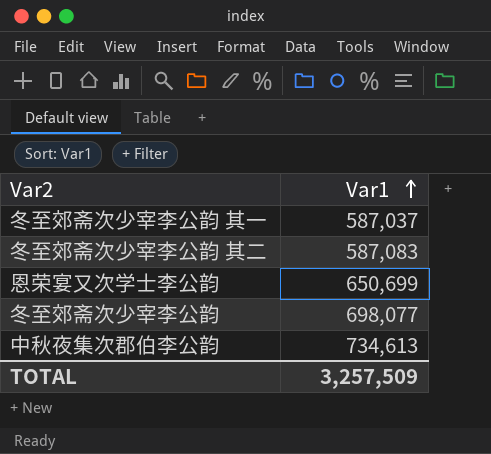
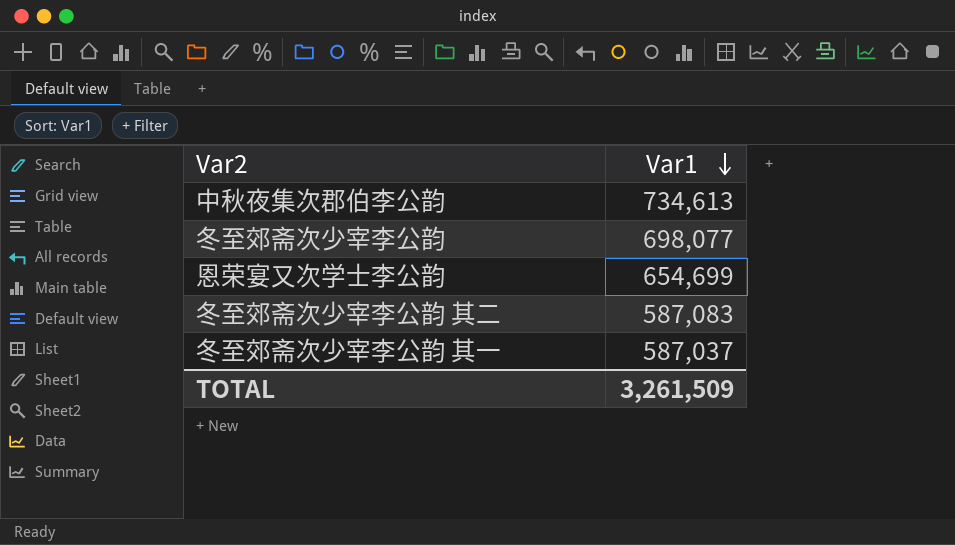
row order: Var1 ascending -> Var1 descending
恩荣宴又次学士李公韵 | Var1: 650,699 -> 654,699
TOTAL | Var1: 3,257,509 -> 3,261,509

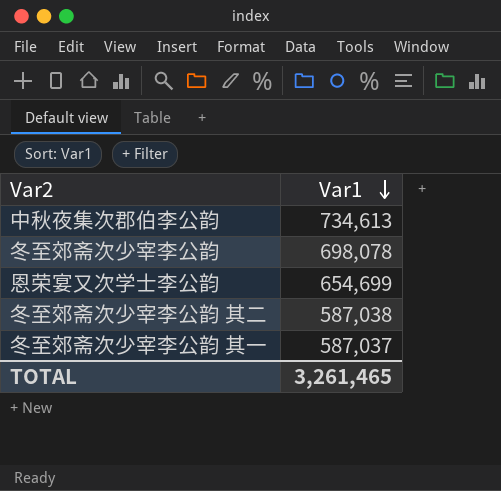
冬至郊斋次少宰李公韵 | Var1: 698,077 -> 698,078
冬至郊斋次少宰李公韵 其二 | Var1: 587,083 -> 587,038
TOTAL | Var1: 3,261,509 -> 3,261,465

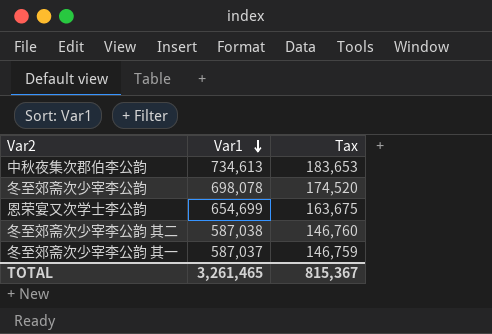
column Tax | formula: none -> [Var1] * 0.25

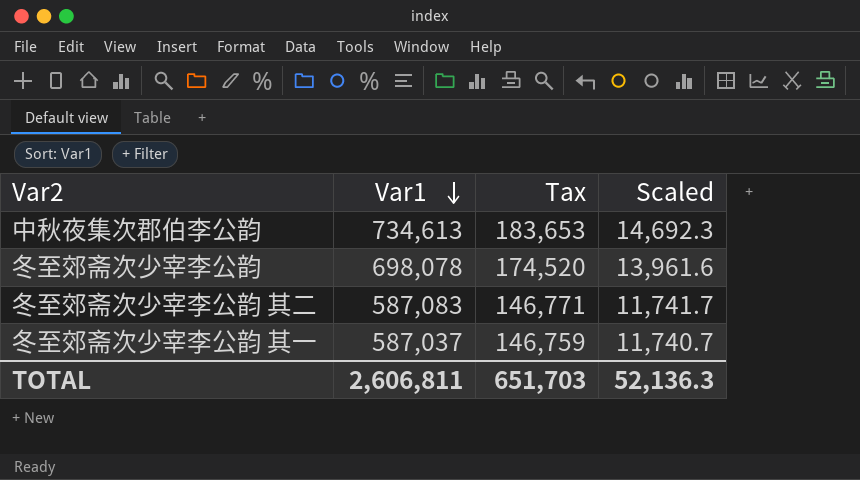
column Scaled | formula: none -> [Var1] * 0.02
row 恩荣宴又次学士李公韵: 654,699 | 163,675 -> none
冬至郊斋次少宰李公韵 其二 | Var1: 587,038 -> 587,083
冬至郊斋次少宰李公韵 其二 | Tax: 146,760 -> 146,771
TOTAL | Var1: 3,261,465 -> 2,606,811
TOTAL | Tax: 815,367 -> 651,703

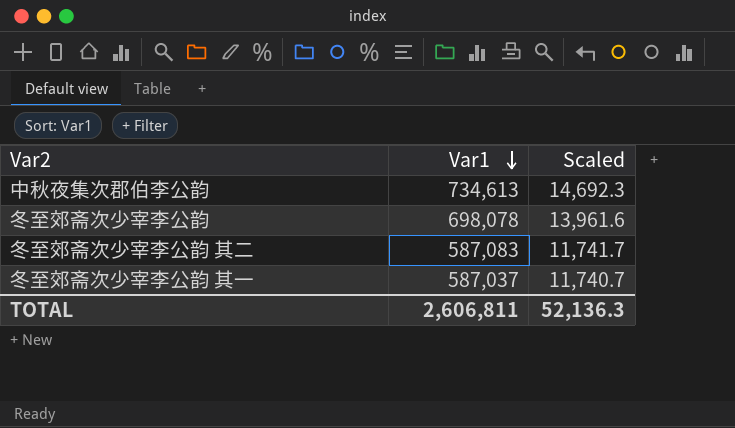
column Tax | formula: [Var1] * 0.25 -> none

